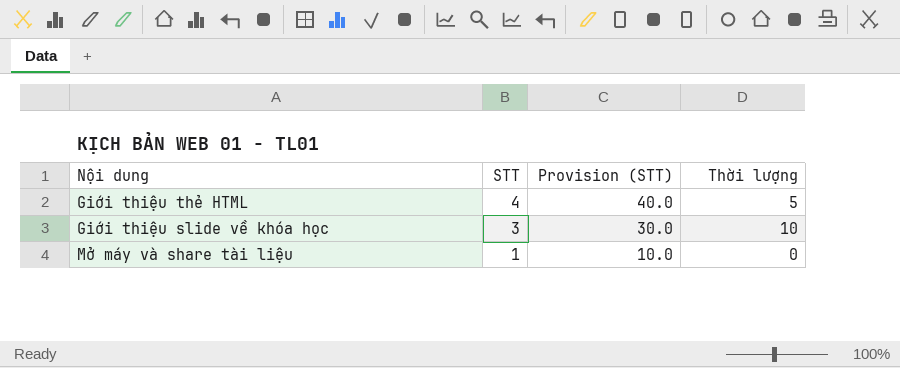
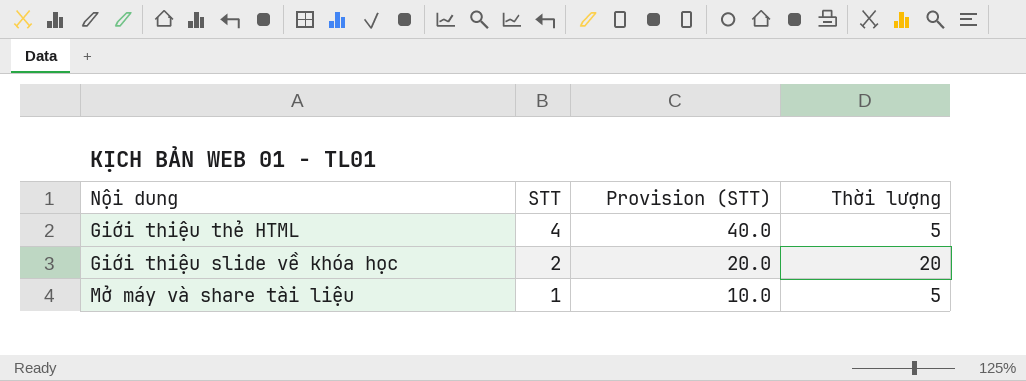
Giới thiệu slide về khóa học | STT: 3 -> 2
Giới thiệu slide về khóa học | Provision (STT): 30.0 -> 20.0
Giới thiệu slide về khóa học | Thời lượng: 10 -> 20
Mở máy và share tài liệu | Thời lượng: 0 -> 5

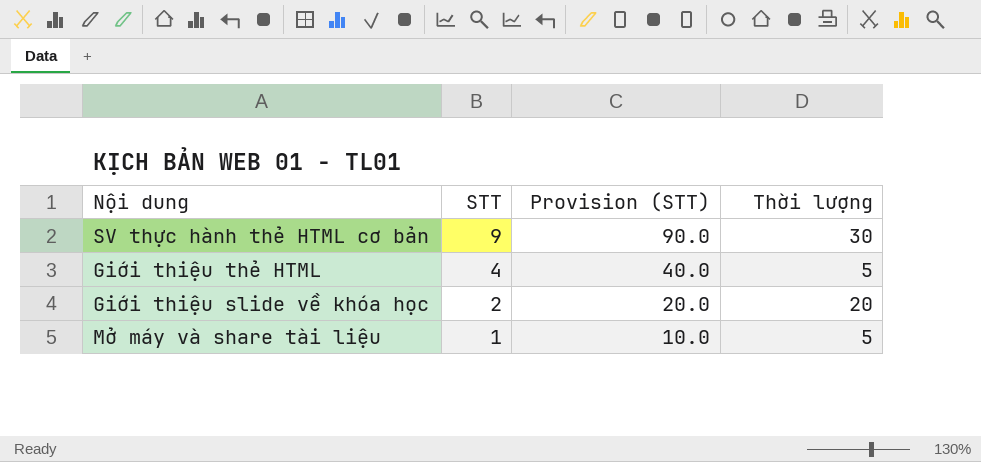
row SV thực hành thẻ HTML cơ bản: none -> 9 | 90.0 | 30

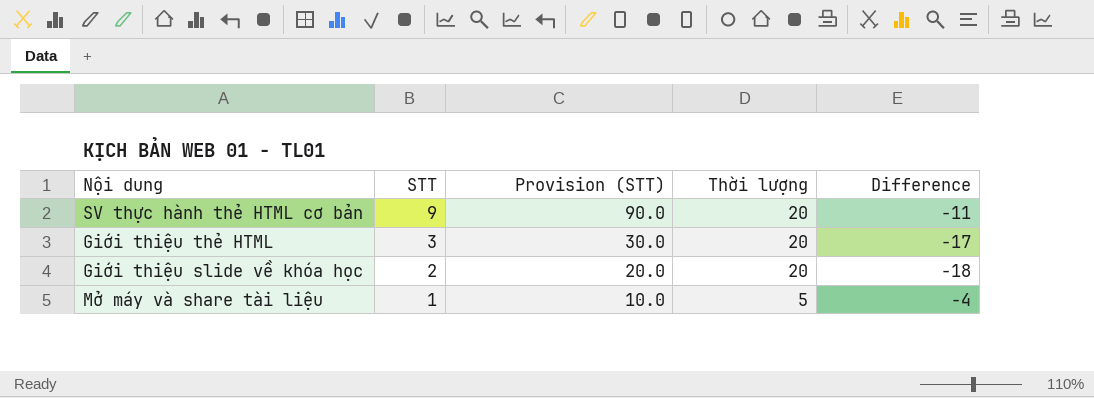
column Difference | formula: none -> [STT] - [Thời lượng]
SV thực hành thẻ HTML cơ bản | Thời lượng: 30 -> 20
Giới thiệu thẻ HTML | STT: 4 -> 3
Giới thiệu thẻ HTML | Provision (STT): 40.0 -> 30.0
Giới thiệu thẻ HTML | Thời lượng: 5 -> 20

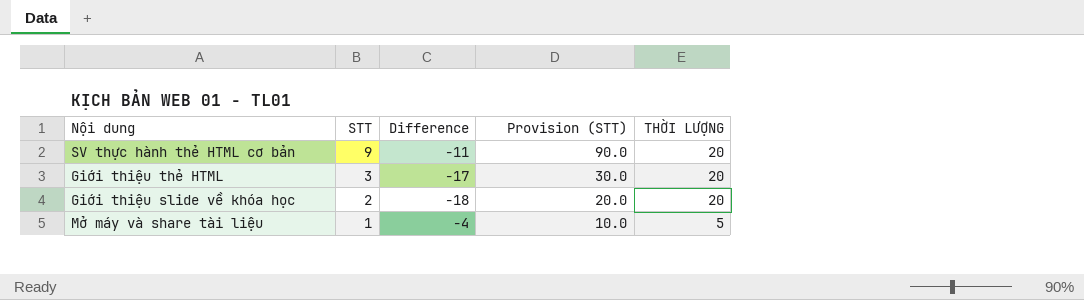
column Difference | position: 5 -> 3
column name: Thời lượng -> THỜI LƯỢNG

